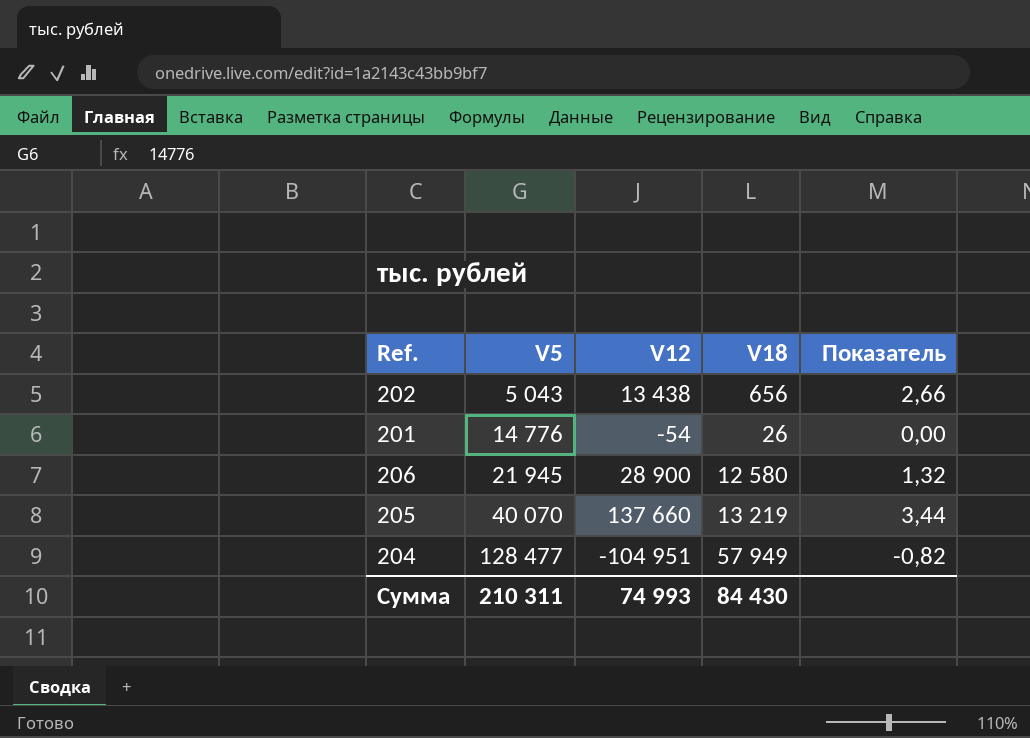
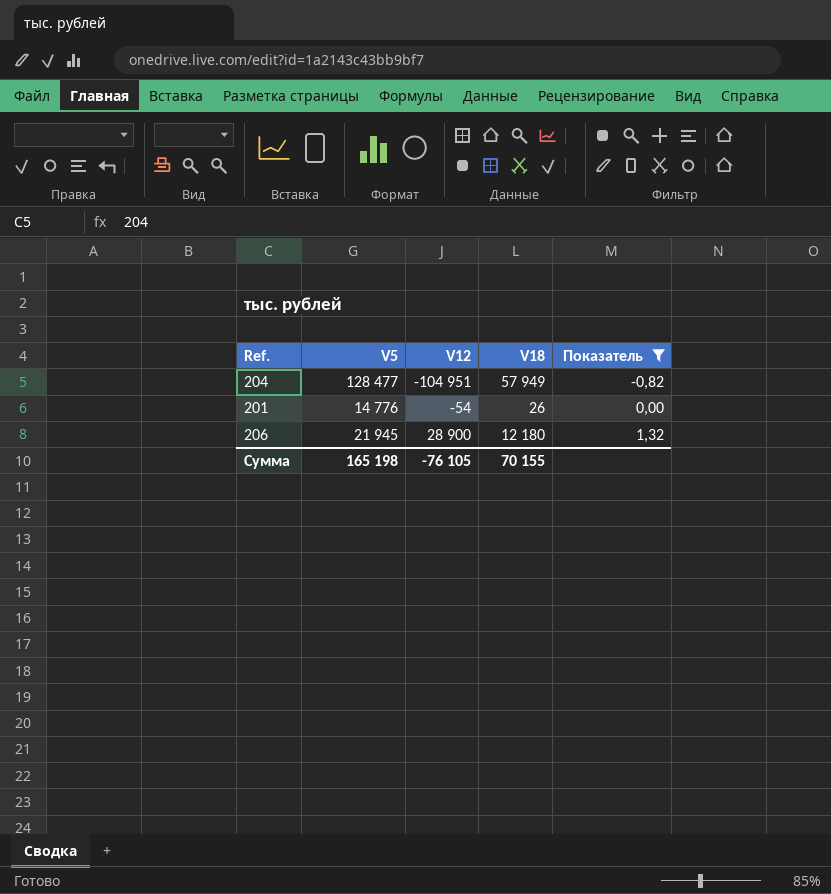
filter: none -> Показатель <= 1,32
row order: V5 ascending -> V12 ascending
206 | V18: 12 580 -> 12 180
Сумма | V5: 210 311 -> 165 198
Сумма | V12: 74 993 -> -76 105
Сумма | V18: 84 430 -> 70 155

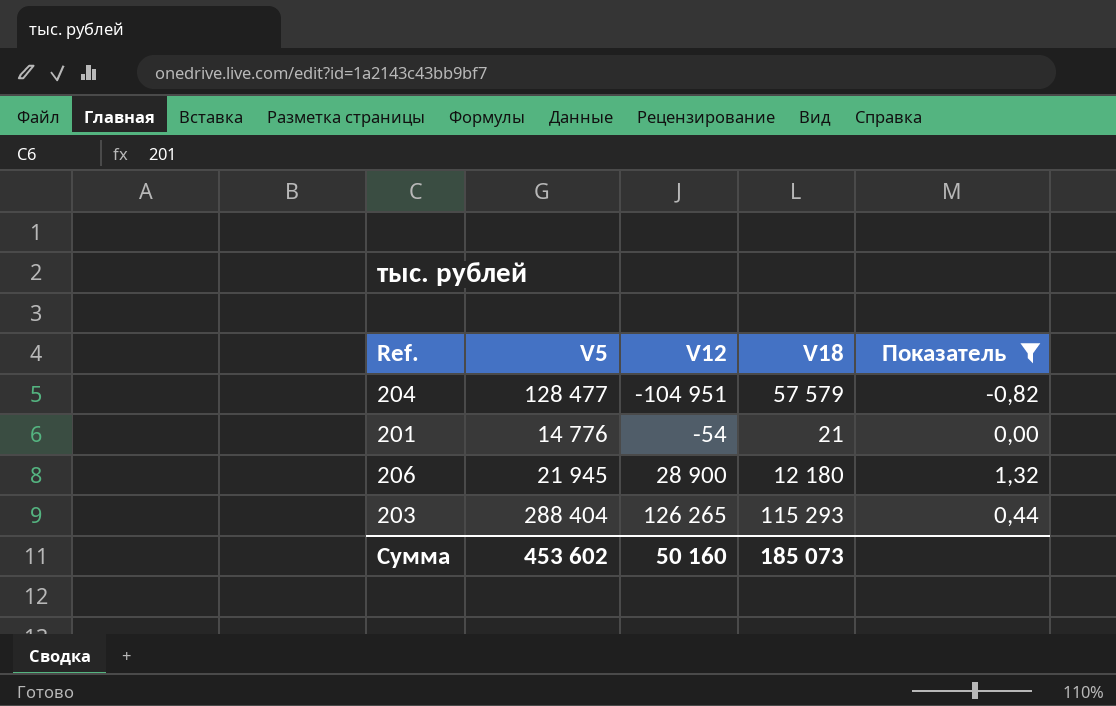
204 | V18: 57 949 -> 57 579
201 | V18: 26 -> 21
row 203: none -> 288 404 | 126 265 | 115 293 | 0,44
Сумма | V5: 165 198 -> 453 602
Сумма | V12: -76 105 -> 50 160
Сумма | V18: 70 155 -> 185 073

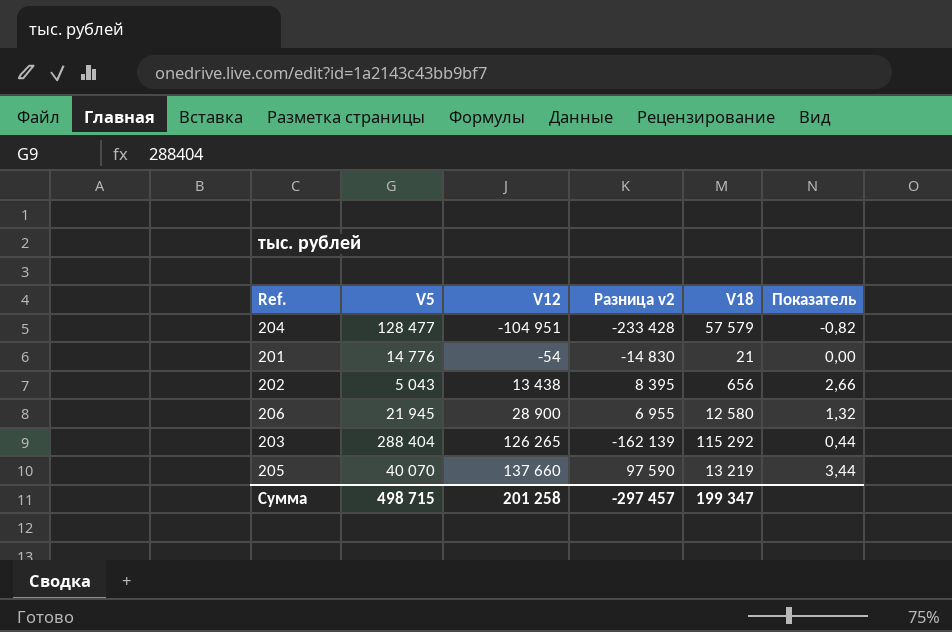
filter: Показатель <= 1,32 -> none
column Разница v2 | formula: none -> [V12] - [V5]
206 | V18: 12 180 -> 12 580
203 | V18: 115 293 -> 115 292
Сумма | V5: 453 602 -> 498 715
Сумма | V12: 50 160 -> 201 258
Сумма | V18: 185 073 -> 199 347

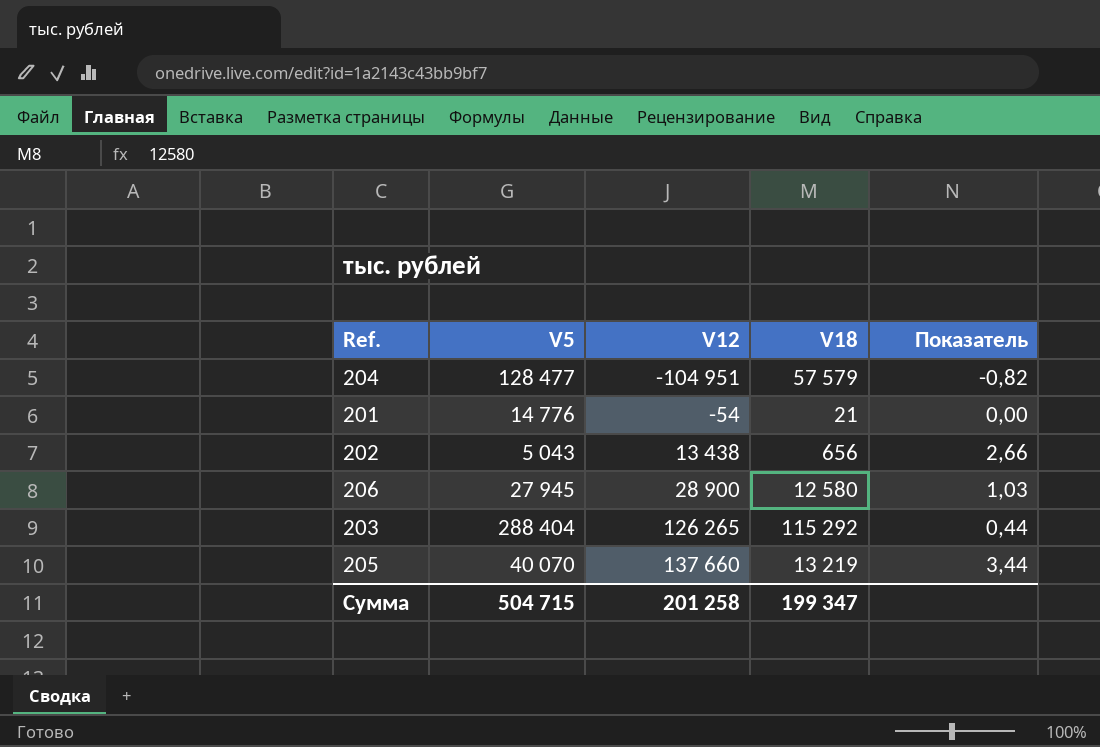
column Разница v2 | formula: [V12] - [V5] -> none
206 | V5: 21 945 -> 27 945
206 | Показатель: 1,32 -> 1,03
Сумма | V5: 498 715 -> 504 715

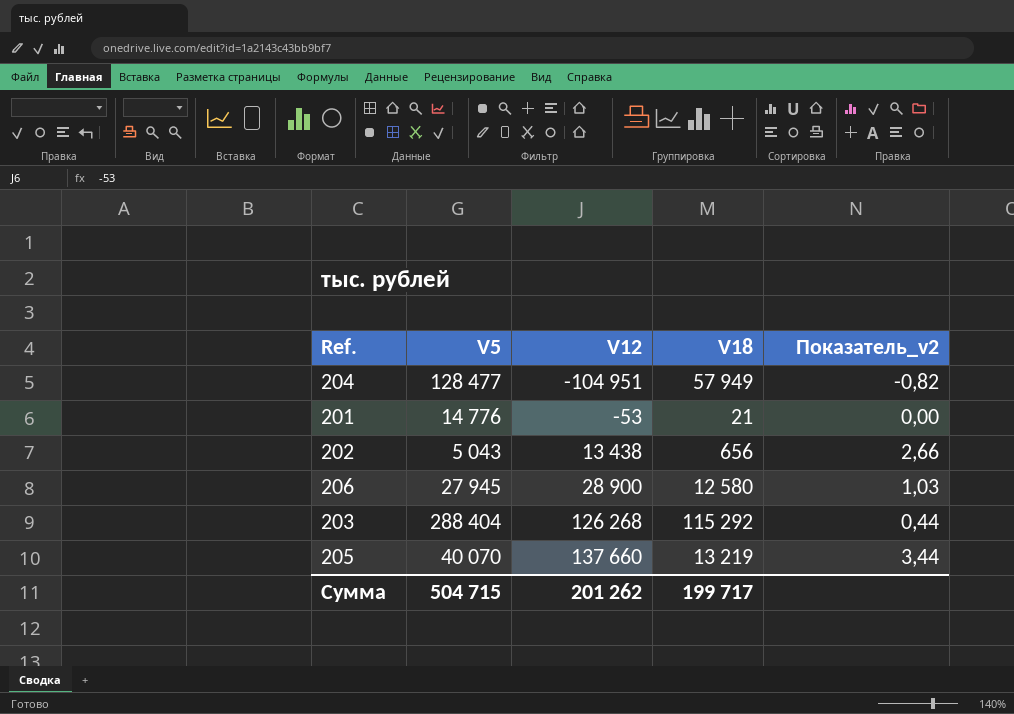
column name: Показатель -> Показатель_v2
204 | V18: 57 579 -> 57 949
201 | V12: -54 -> -53
203 | V12: 126 265 -> 126 268
Сумма | V12: 201 258 -> 201 262
Сумма | V18: 199 347 -> 199 717

